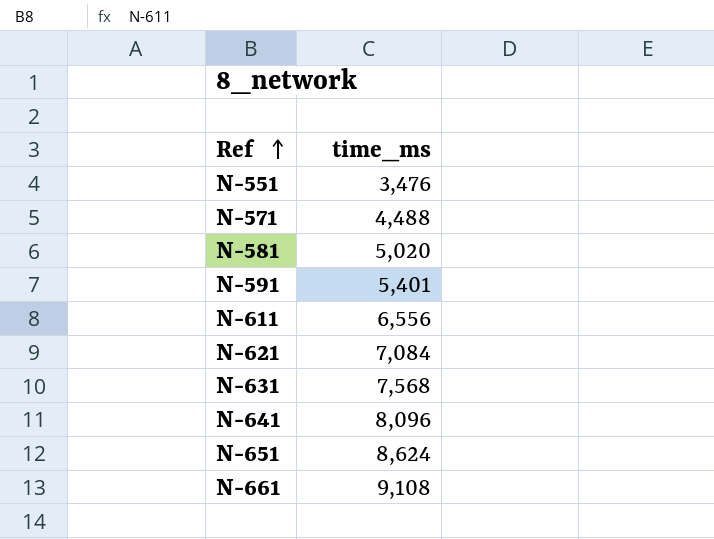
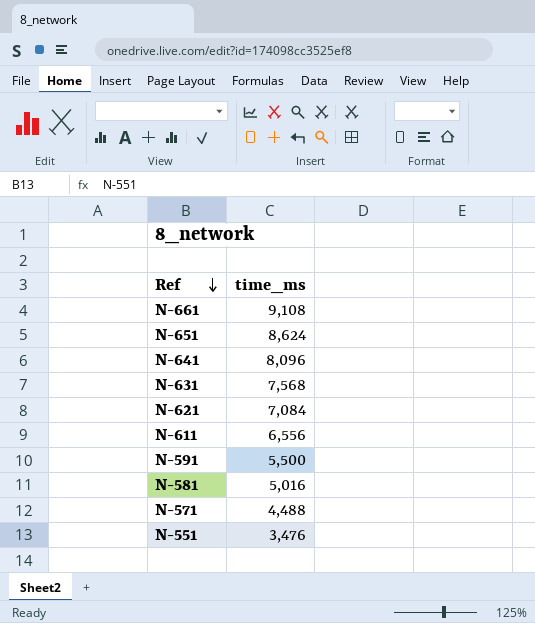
row order: Ref ascending -> Ref descending
N-591 | time_ms: 5,401 -> 5,500
N-581 | time_ms: 5,020 -> 5,016

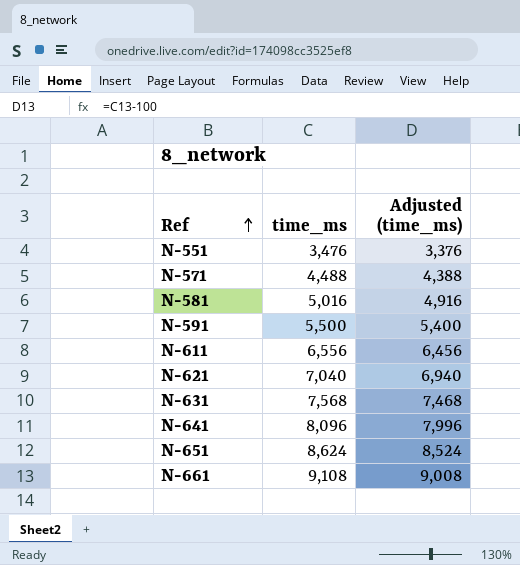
row order: Ref descending -> Ref ascending
column Adjusted (time_ms) | formula: none -> [time_ms] - 100
N-621 | time_ms: 7,084 -> 7,040

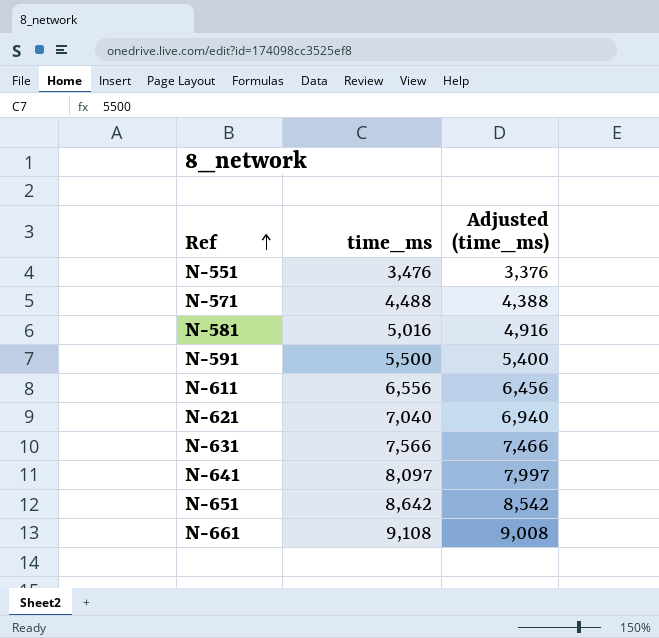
N-631 | time_ms: 7,568 -> 7,566
N-631 | Adjusted (time_ms): 7,468 -> 7,466
N-641 | time_ms: 8,096 -> 8,097
N-641 | Adjusted (time_ms): 7,996 -> 7,997
N-651 | time_ms: 8,624 -> 8,642
N-651 | Adjusted (time_ms): 8,524 -> 8,542

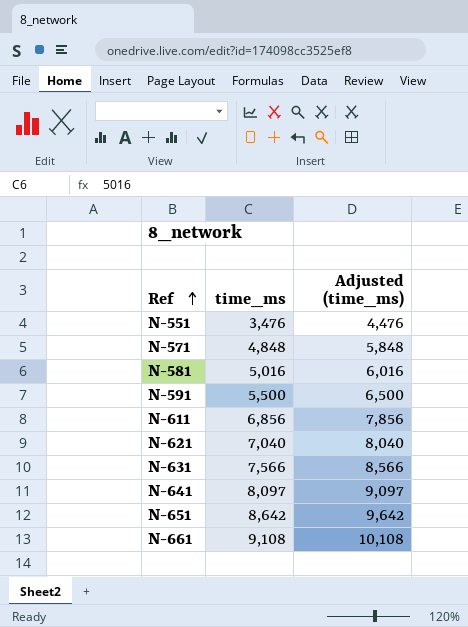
column Adjusted (time_ms) | formula: [time_ms] - 100 -> [time_ms] + 1000
N-571 | time_ms: 4,488 -> 4,848
N-611 | time_ms: 6,556 -> 6,856

